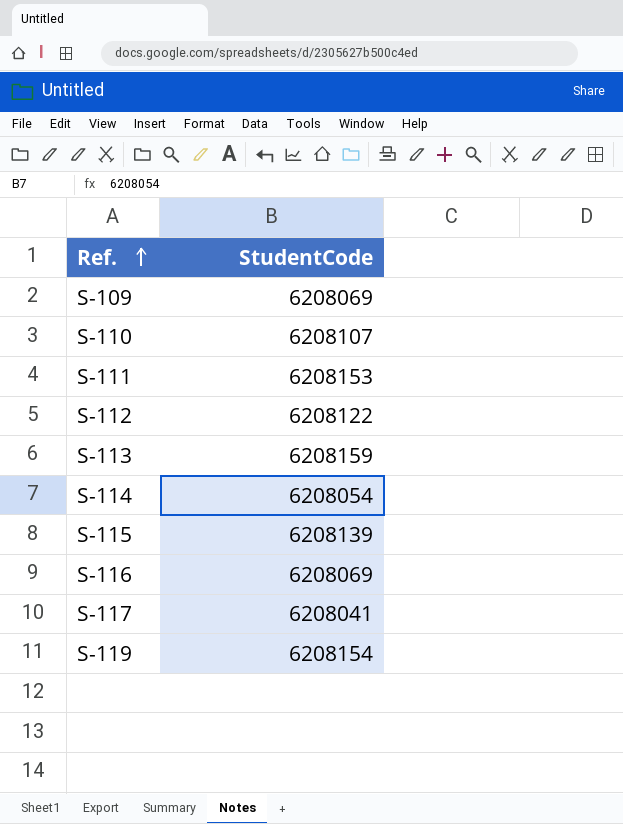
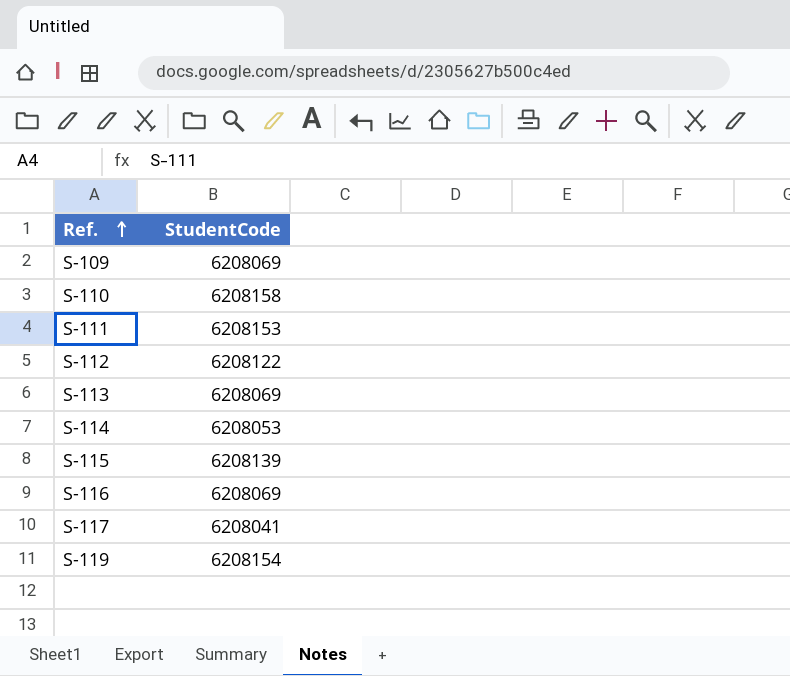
S-110 | StudentCode: 6208107 -> 6208158
S-113 | StudentCode: 6208159 -> 6208069
S-114 | StudentCode: 6208054 -> 6208053

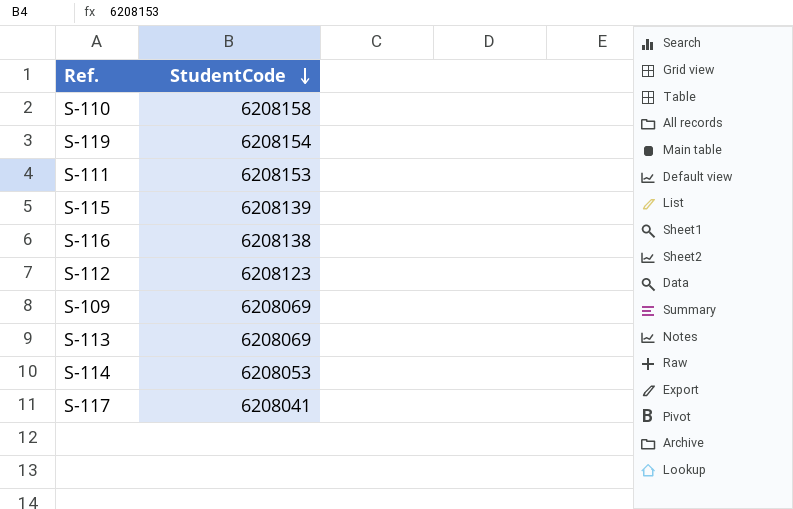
row order: Ref. ascending -> StudentCode descending
S-116 | StudentCode: 6208069 -> 6208138
S-112 | StudentCode: 6208122 -> 6208123

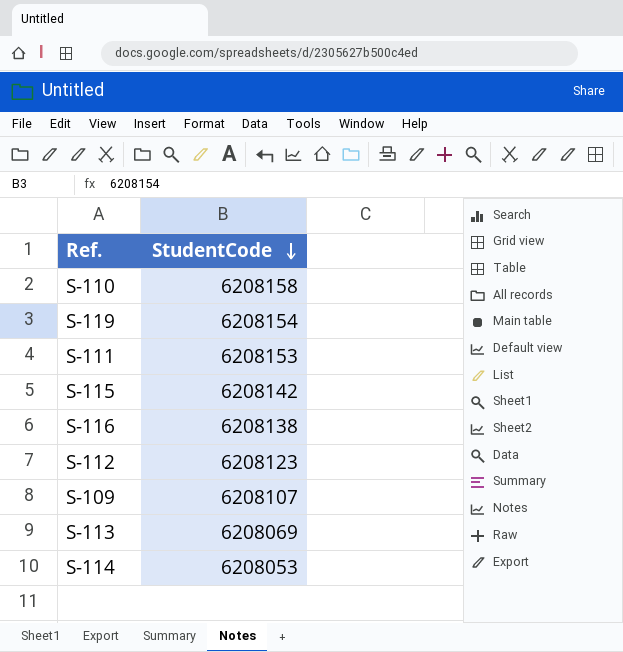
row S-117: 6208041 -> none
S-115 | StudentCode: 6208139 -> 6208142
S-109 | StudentCode: 6208069 -> 6208107

